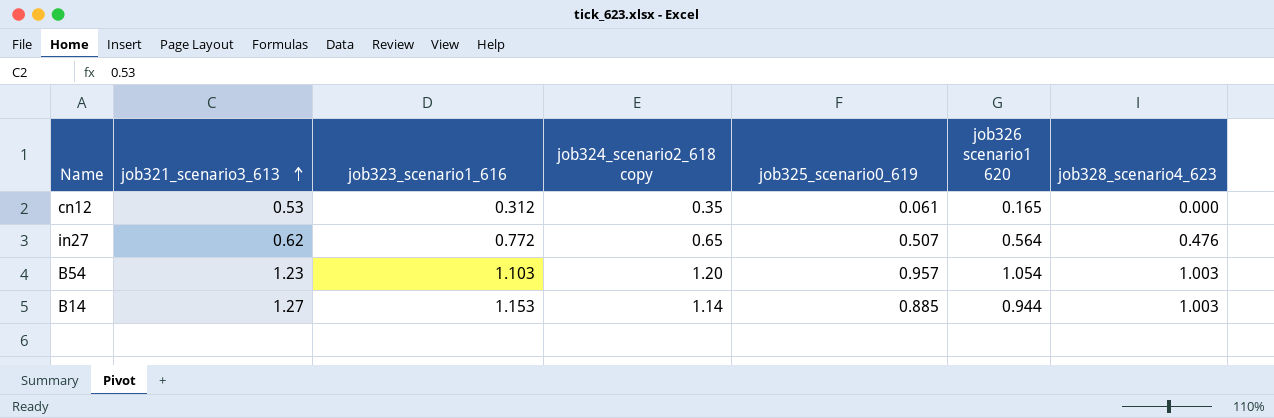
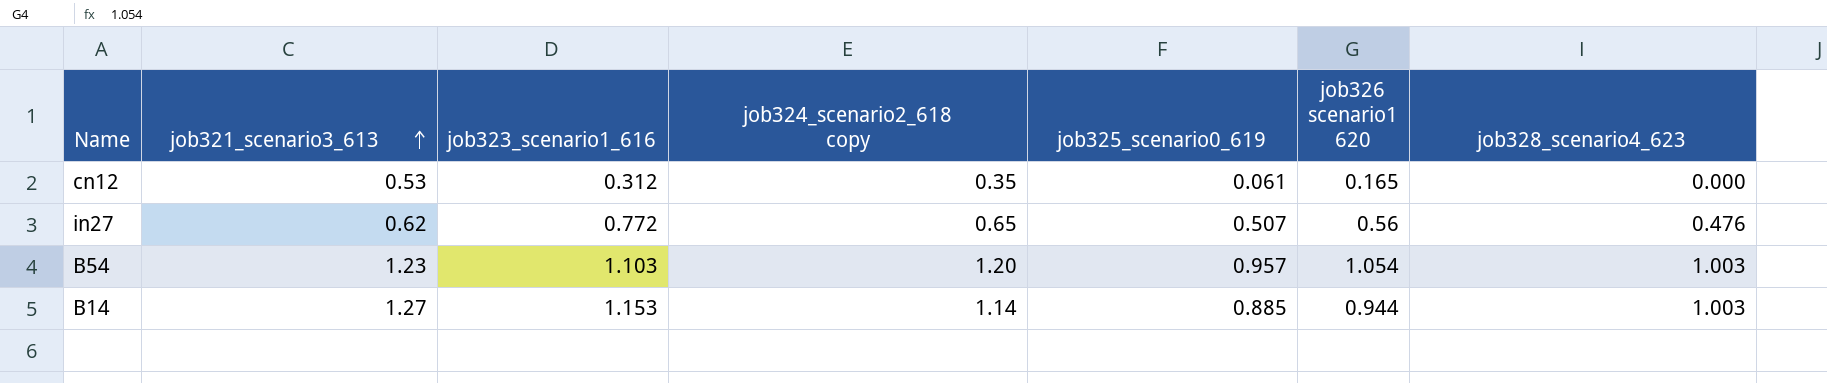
in27 | job326 scenario1 620: 0.564 -> 0.56

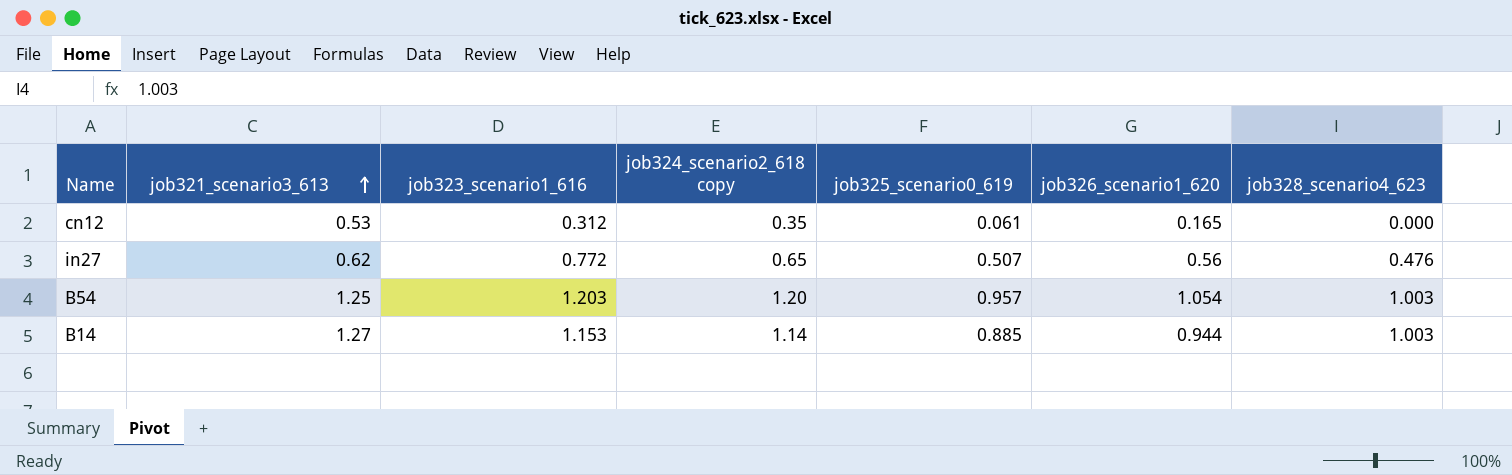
column name: job326 scenario1 620 -> job326_scenario1_620
B54 | job321_scenario3_613: 1.23 -> 1.25
B54 | job323_scenario1_616: 1.103 -> 1.203

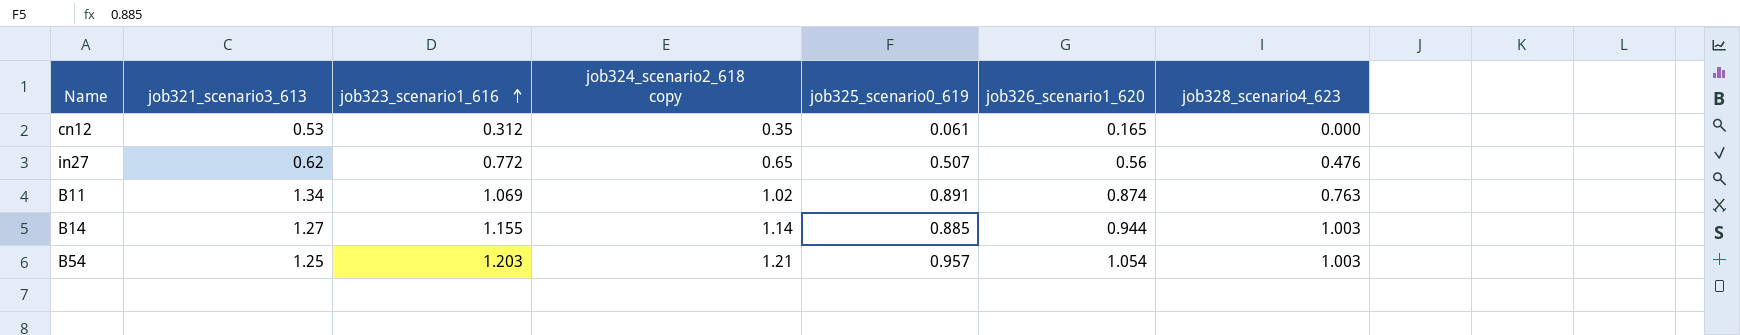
row order: job321_scenario3_613 ascending -> job323_scenario1_616 ascending
row B11: none -> 1.34 | 1.069 | 1.02 | 0.891 | 0.874 | 0.763
B14 | job323_scenario1_616: 1.153 -> 1.155
B54 | job324_scenario2_618 copy: 1.20 -> 1.21

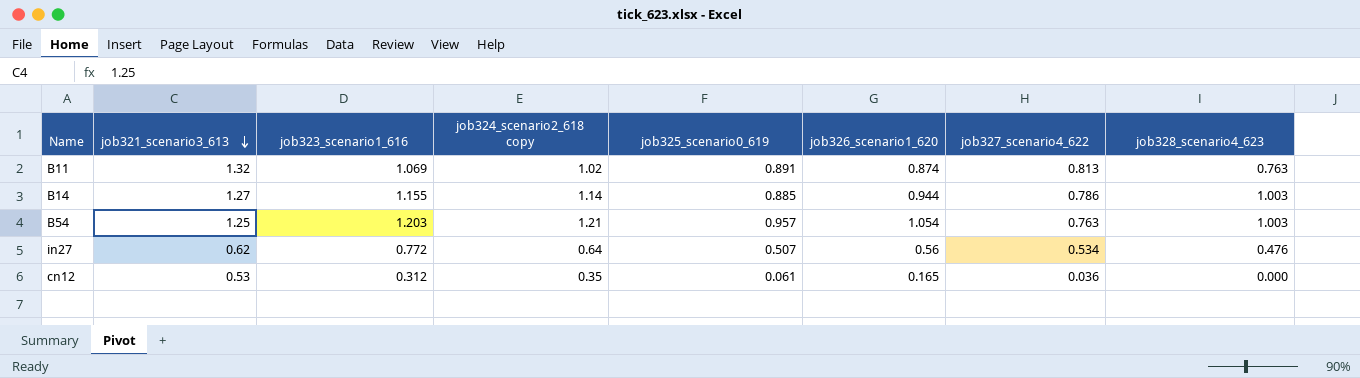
row order: job323_scenario1_616 ascending -> job321_scenario3_613 descending
column job327_scenario4_622 | position: none -> 7
B11 | job321_scenario3_613: 1.34 -> 1.32
in27 | job324_scenario2_618 copy: 0.65 -> 0.64

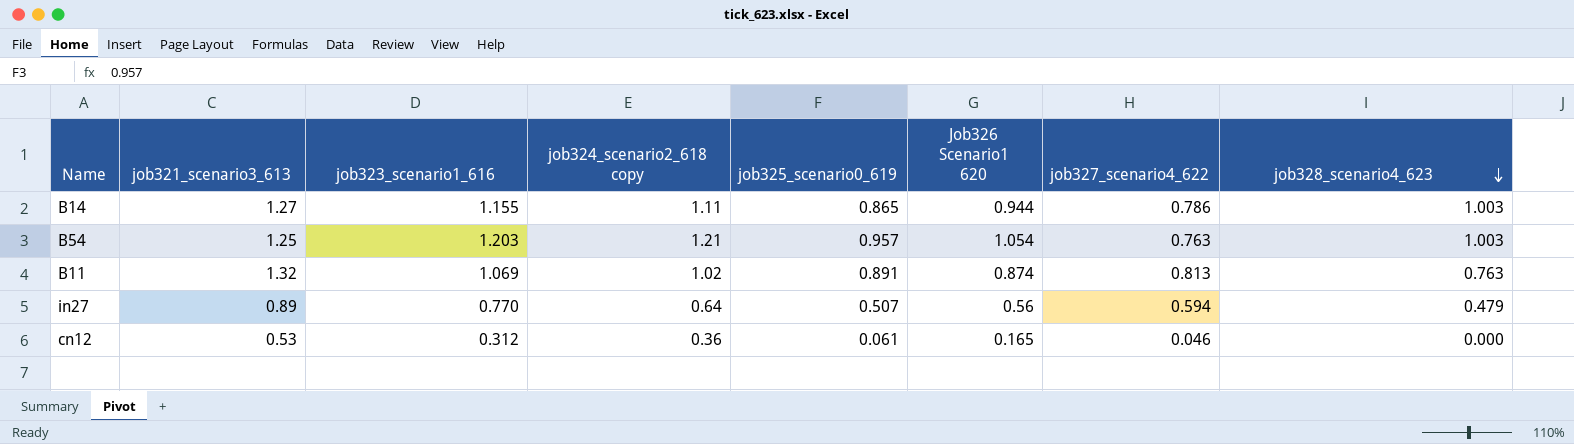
row order: job321_scenario3_613 descending -> job328_scenario4_623 descending
column name: job326_scenario1_620 -> Job326 Scenario1 620
B14 | job324_scenario2_618 copy: 1.14 -> 1.11
B14 | job325_scenario0_619: 0.885 -> 0.865
in27 | job321_scenario3_613: 0.62 -> 0.89
in27 | job323_scenario1_616: 0.772 -> 0.770
in27 | job327_scenario4_622: 0.534 -> 0.594
in27 | job328_scenario4_623: 0.476 -> 0.479
cn12 | job324_scenario2_618 copy: 0.35 -> 0.36
cn12 | job327_scenario4_622: 0.036 -> 0.046

